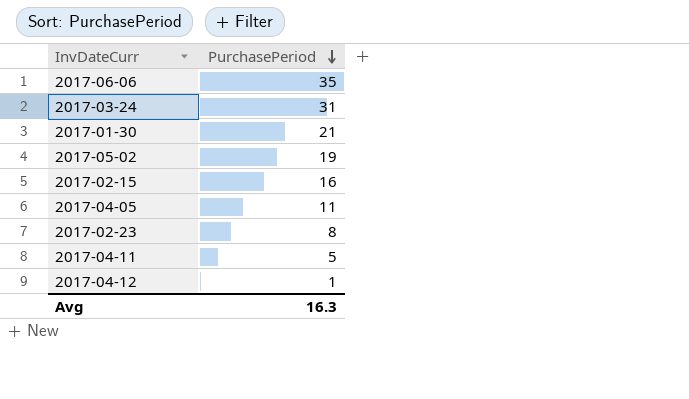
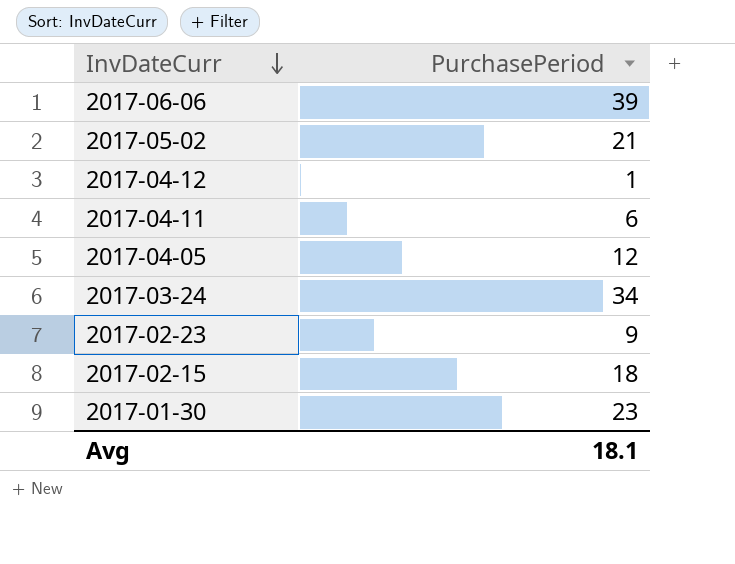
row order: PurchasePeriod descending -> InvDateCurr descending
2017-06-06 | PurchasePeriod: 35 -> 39
2017-05-02 | PurchasePeriod: 19 -> 21
2017-04-11 | PurchasePeriod: 5 -> 6
2017-04-05 | PurchasePeriod: 11 -> 12
2017-03-24 | PurchasePeriod: 31 -> 34
2017-02-23 | PurchasePeriod: 8 -> 9
2017-02-15 | PurchasePeriod: 16 -> 18
2017-01-30 | PurchasePeriod: 21 -> 23
Avg | PurchasePeriod: 16.3 -> 18.1

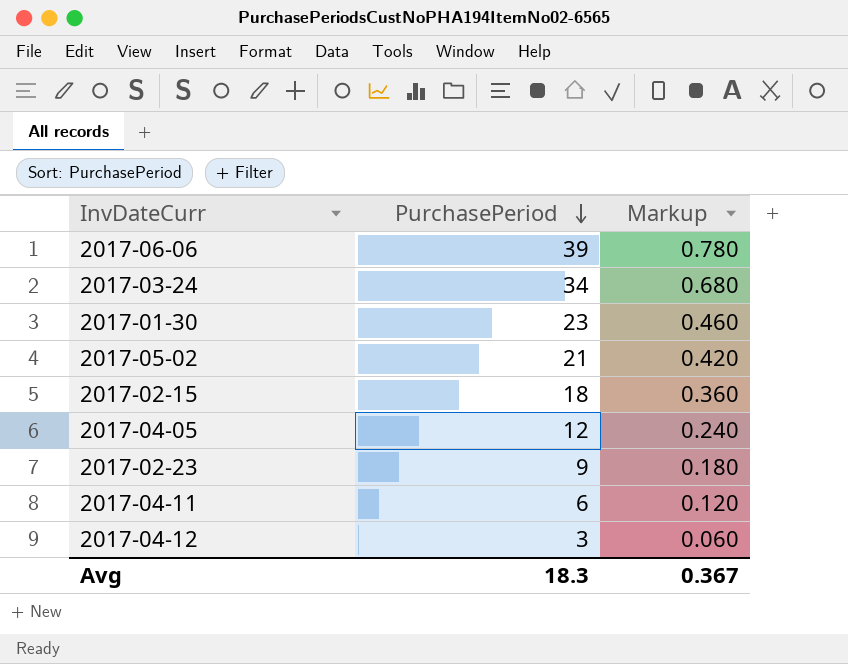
row order: InvDateCurr descending -> PurchasePeriod descending
column Markup | formula: none -> [PurchasePeriod] * 0.02
2017-04-12 | PurchasePeriod: 1 -> 3
Avg | PurchasePeriod: 18.1 -> 18.3

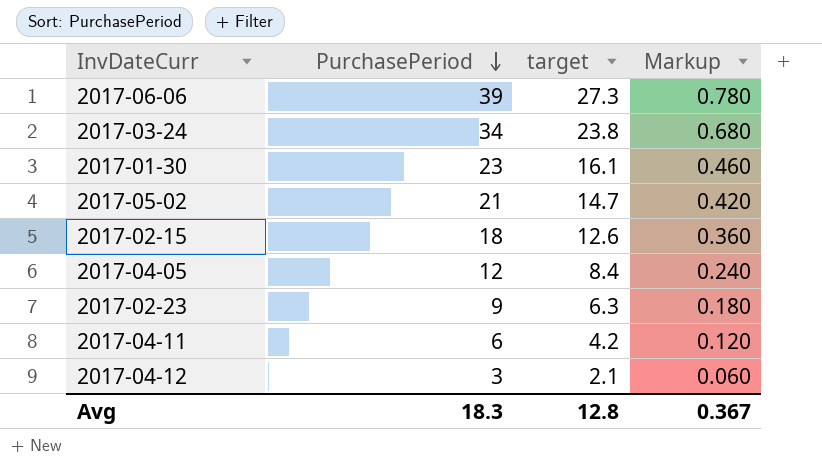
column target | formula: none -> [PurchasePeriod] * 0.7

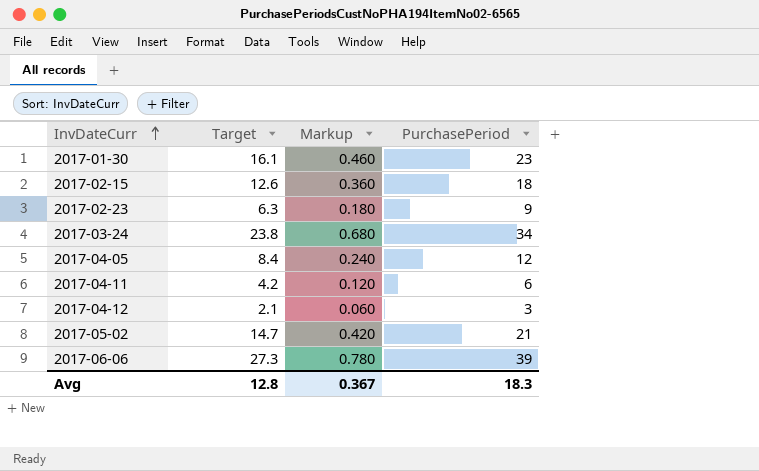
row order: PurchasePeriod descending -> InvDateCurr ascending
column name: target -> Target
column PurchasePeriod | position: 2 -> 4

